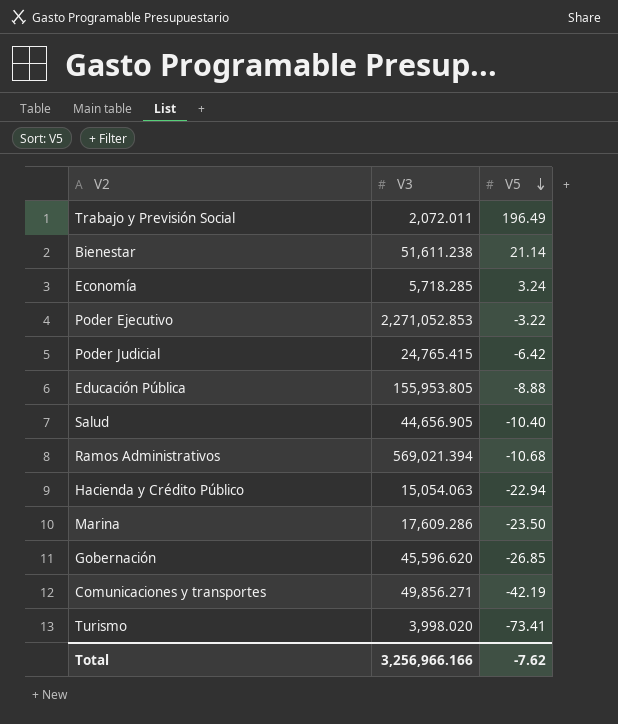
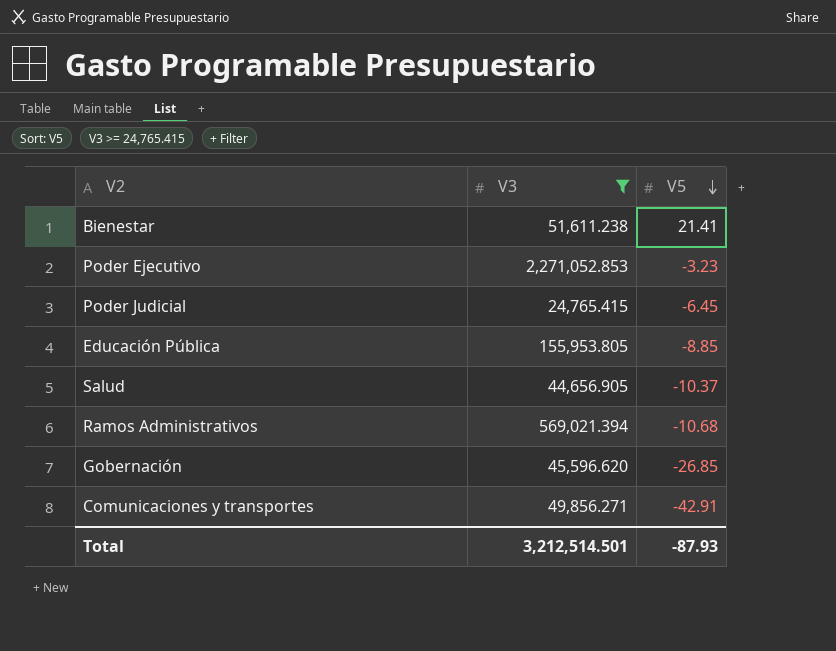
filter: none -> V3 >= 24,765.415
Bienestar | V5: 21.14 -> 21.41
Poder Ejecutivo | V5: -3.22 -> -3.23
Poder Judicial | V5: -6.42 -> -6.45
Educación Pública | V5: -8.88 -> -8.85
Salud | V5: -10.40 -> -10.37
Comunicaciones y transportes | V5: -42.19 -> -42.91
Total | V3: 3,256,966.166 -> 3,212,514.501
Total | V5: -7.62 -> -87.93

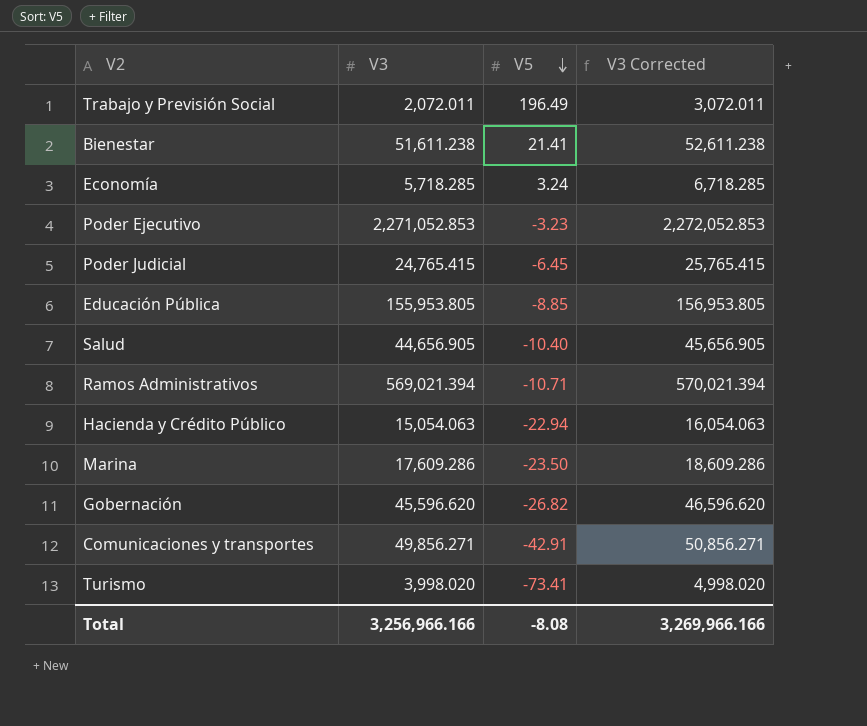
filter: V3 >= 24,765.415 -> none
column V3 Corrected | formula: none -> [V3] + 1000
Salud | V5: -10.37 -> -10.40
Ramos Administrativos | V5: -10.68 -> -10.71
Gobernación | V5: -26.85 -> -26.82
Total | V3: 3,212,514.501 -> 3,256,966.166
Total | V5: -87.93 -> -8.08

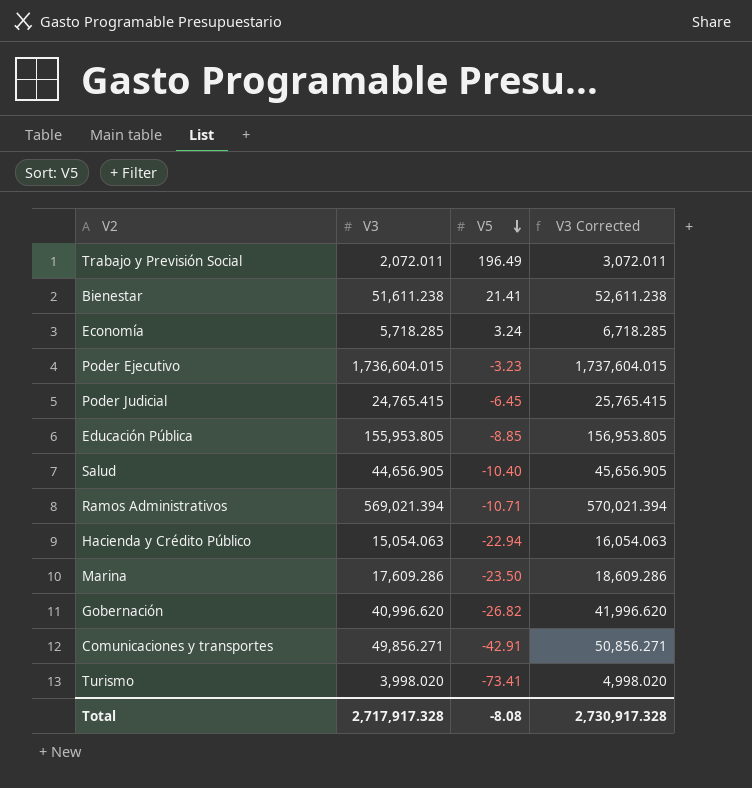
Poder Ejecutivo | V3: 2,271,052.853 -> 1,736,604.015
Poder Ejecutivo | V3 Corrected: 2,272,052.853 -> 1,737,604.015
Gobernación | V3: 45,596.620 -> 40,996.620
Gobernación | V3 Corrected: 46,596.620 -> 41,996.620
Total | V3: 3,256,966.166 -> 2,717,917.328
Total | V3 Corrected: 3,269,966.166 -> 2,730,917.328

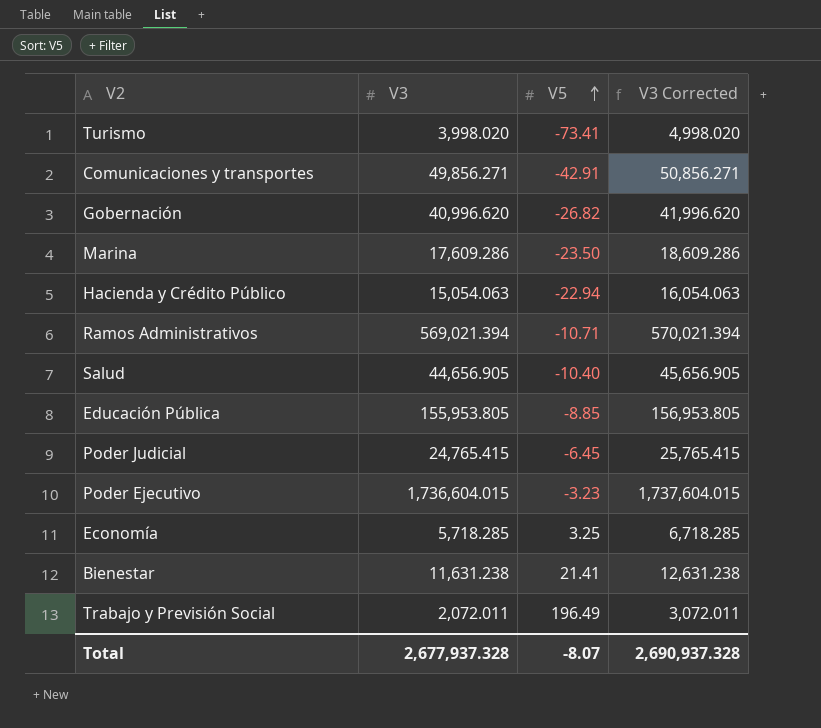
row order: V5 descending -> V5 ascending
Economía | V5: 3.24 -> 3.25
Bienestar | V3: 51,611.238 -> 11,631.238
Bienestar | V3 Corrected: 52,611.238 -> 12,631.238
Total | V3: 2,717,917.328 -> 2,677,937.328
Total | V5: -8.08 -> -8.07
Total | V3 Corrected: 2,730,917.328 -> 2,690,937.328

